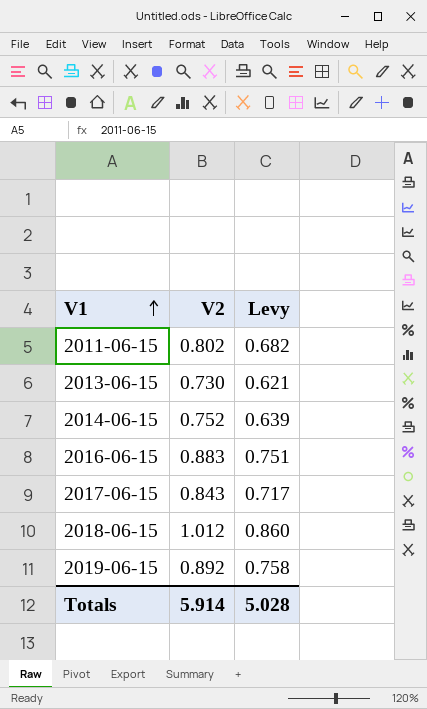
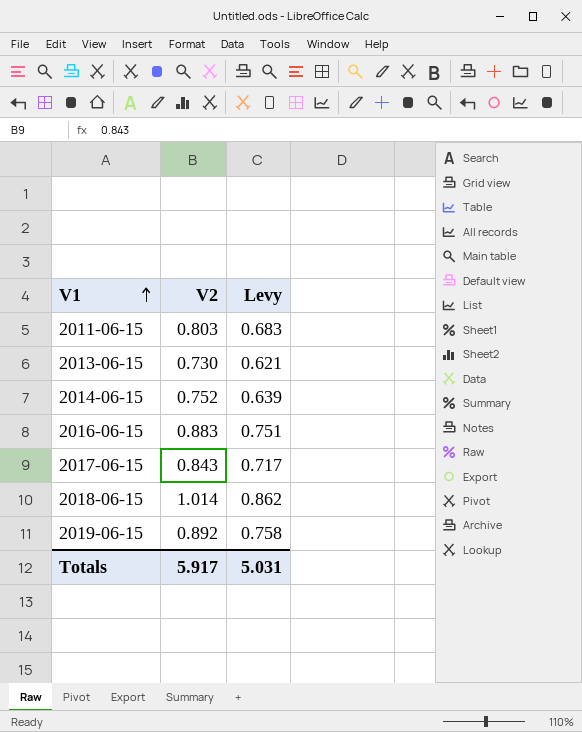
2011-06-15 | V2: 0.802 -> 0.803
2011-06-15 | Levy: 0.682 -> 0.683
2018-06-15 | V2: 1.012 -> 1.014
2018-06-15 | Levy: 0.860 -> 0.862
Totals | V2: 5.914 -> 5.917
Totals | Levy: 5.028 -> 5.031

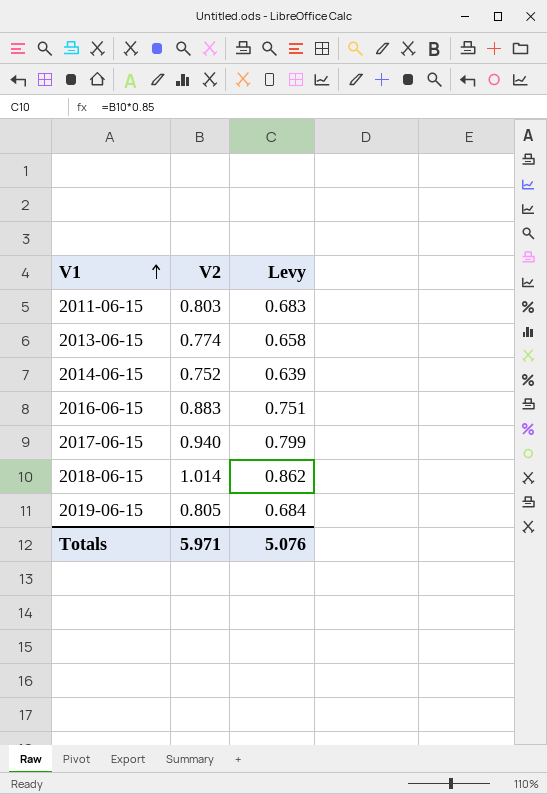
2013-06-15 | V2: 0.730 -> 0.774
2013-06-15 | Levy: 0.621 -> 0.658
2017-06-15 | V2: 0.843 -> 0.940
2017-06-15 | Levy: 0.717 -> 0.799
2019-06-15 | V2: 0.892 -> 0.805
2019-06-15 | Levy: 0.758 -> 0.684
Totals | V2: 5.917 -> 5.971
Totals | Levy: 5.031 -> 5.076

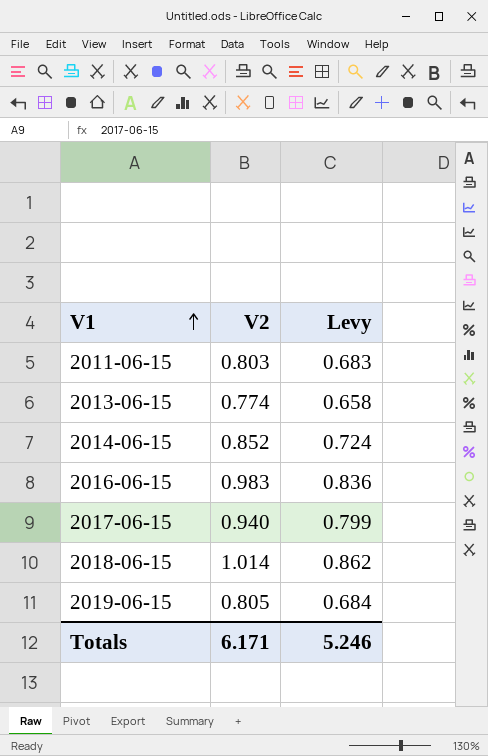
2014-06-15 | V2: 0.752 -> 0.852
2014-06-15 | Levy: 0.639 -> 0.724
2016-06-15 | V2: 0.883 -> 0.983
2016-06-15 | Levy: 0.751 -> 0.836
Totals | V2: 5.971 -> 6.171
Totals | Levy: 5.076 -> 5.246

